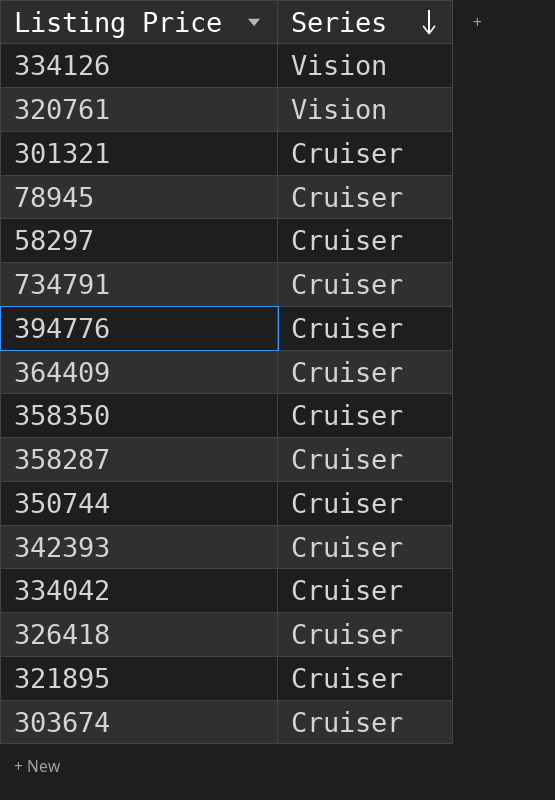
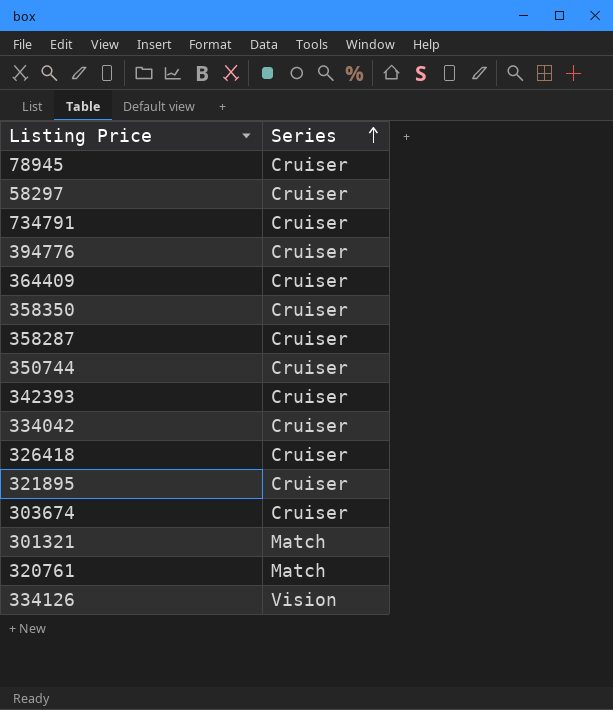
row order: Series descending -> Series ascending
301321 | Series: Cruiser -> Match
320761 | Series: Vision -> Match

